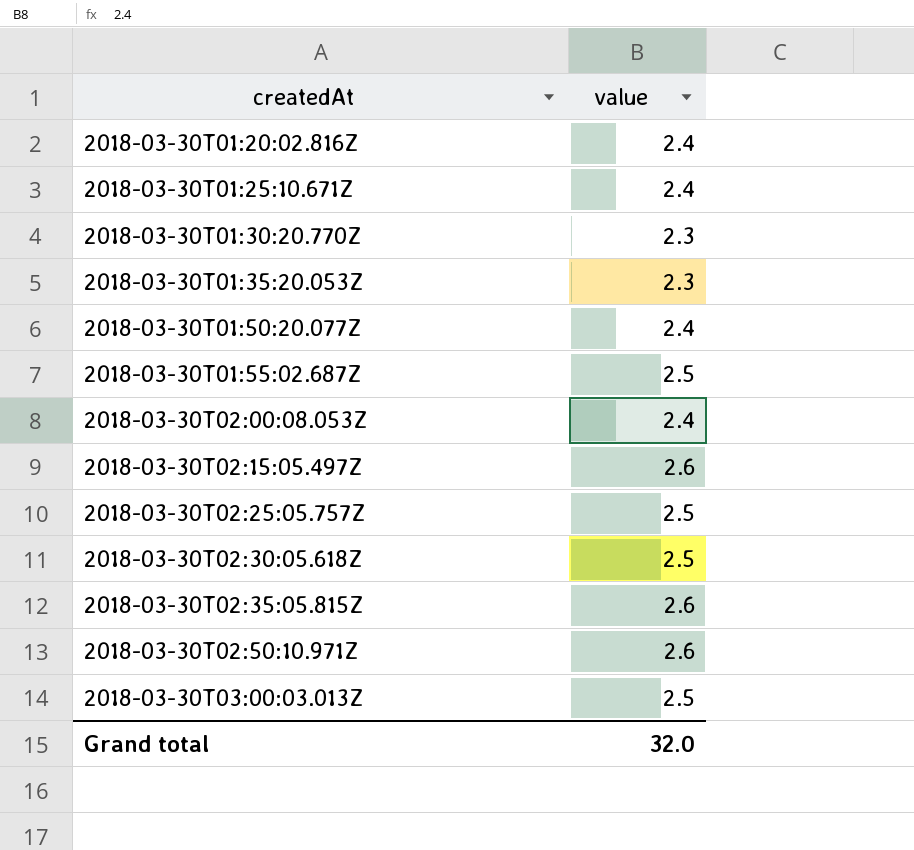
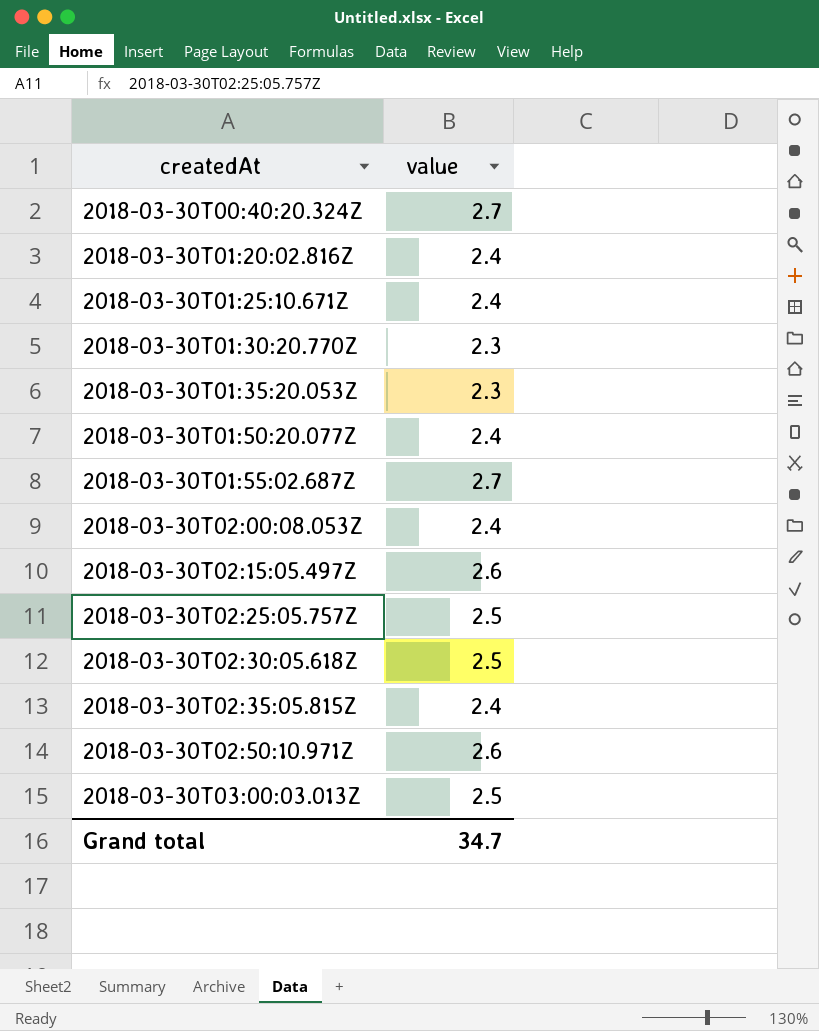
row 2018-03-30T00:40:20.324Z: none -> 2.7
2018-03-30T01:55:02.687Z | value: 2.5 -> 2.7
2018-03-30T02:35:05.815Z | value: 2.6 -> 2.4
Grand total | value: 32.0 -> 34.7

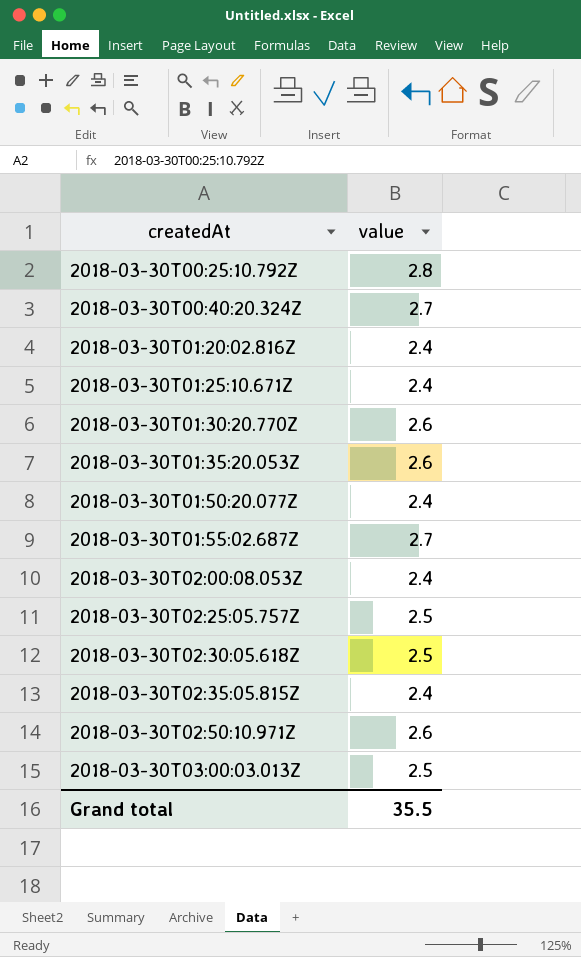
row 2018-03-30T02:15:05.497Z: 2.6 -> none
row 2018-03-30T00:25:10.792Z: none -> 2.8
2018-03-30T01:30:20.770Z | value: 2.3 -> 2.6
2018-03-30T01:35:20.053Z | value: 2.3 -> 2.6
Grand total | value: 34.7 -> 35.5

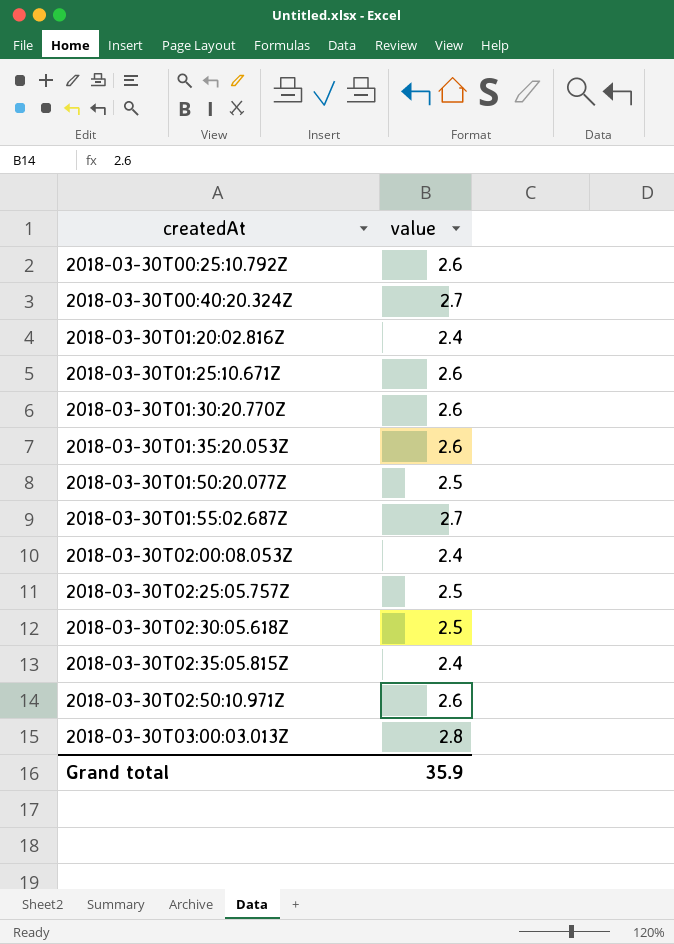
2018-03-30T00:25:10.792Z | value: 2.8 -> 2.6
2018-03-30T01:25:10.671Z | value: 2.4 -> 2.6
2018-03-30T01:50:20.077Z | value: 2.4 -> 2.5
2018-03-30T03:00:03.013Z | value: 2.5 -> 2.8
Grand total | value: 35.5 -> 35.9

